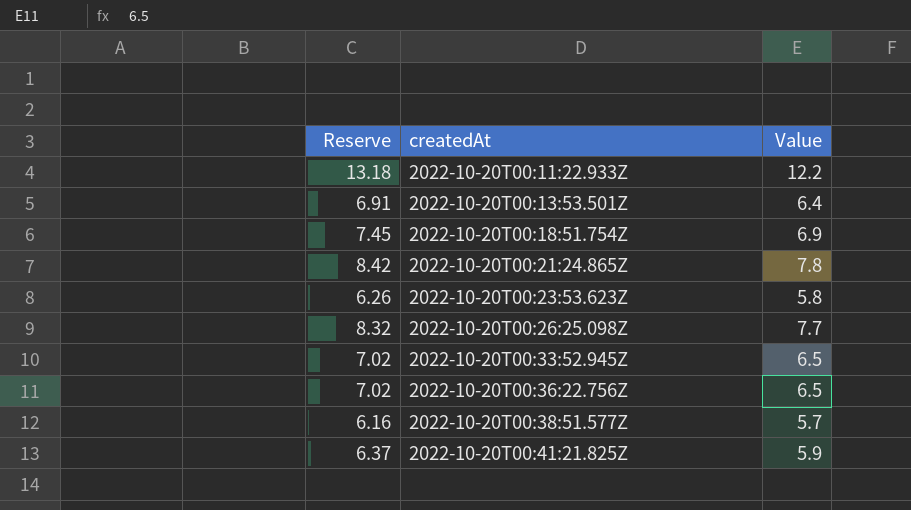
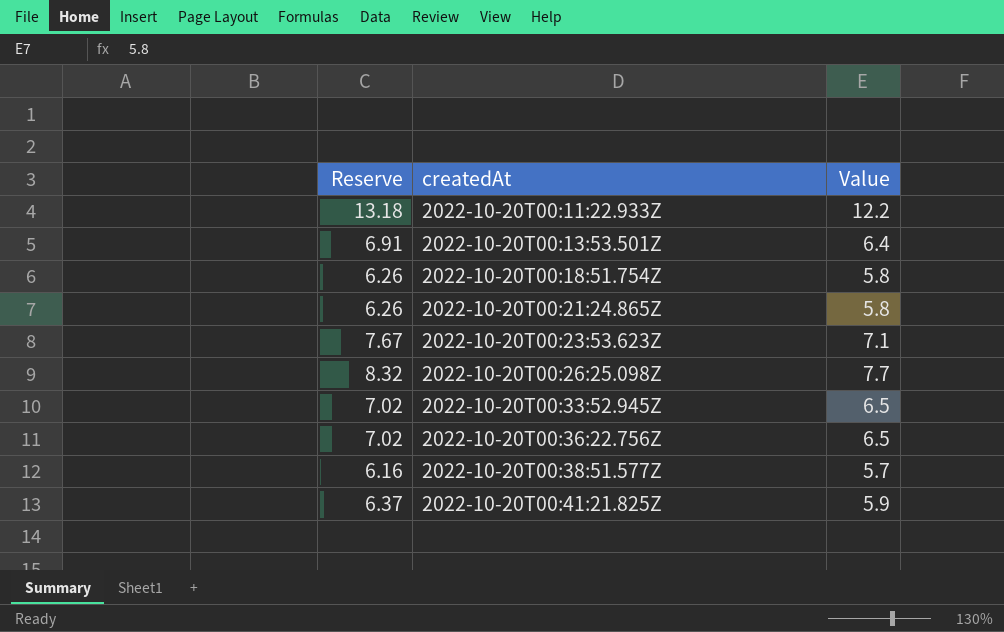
2022-10-20T00:18:51.754Z | Reserve: 7.45 -> 6.26
2022-10-20T00:18:51.754Z | Value: 6.9 -> 5.8
2022-10-20T00:21:24.865Z | Reserve: 8.42 -> 6.26
2022-10-20T00:21:24.865Z | Value: 7.8 -> 5.8
2022-10-20T00:23:53.623Z | Reserve: 6.26 -> 7.67
2022-10-20T00:23:53.623Z | Value: 5.8 -> 7.1

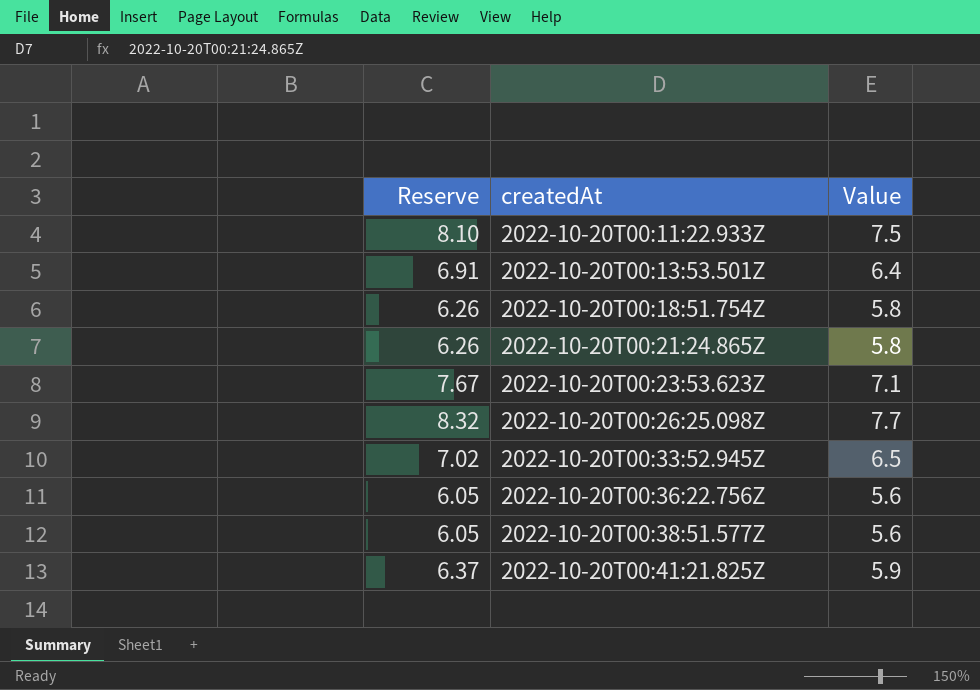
2022-10-20T00:11:22.933Z | Reserve: 13.18 -> 8.10
2022-10-20T00:11:22.933Z | Value: 12.2 -> 7.5
2022-10-20T00:36:22.756Z | Reserve: 7.02 -> 6.05
2022-10-20T00:36:22.756Z | Value: 6.5 -> 5.6
2022-10-20T00:38:51.577Z | Reserve: 6.16 -> 6.05
2022-10-20T00:38:51.577Z | Value: 5.7 -> 5.6

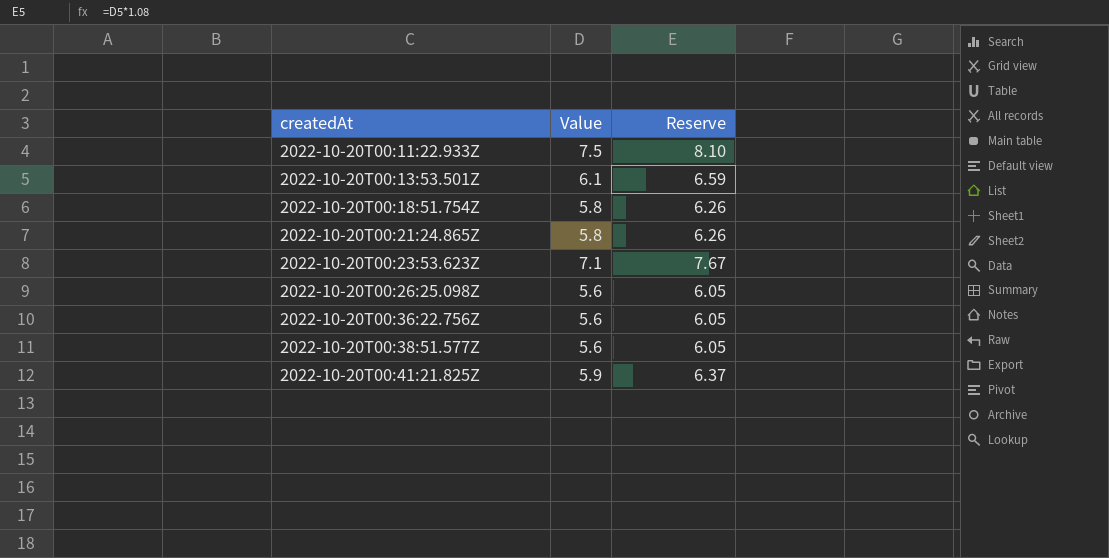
column Reserve | position: 1 -> 3
row 2022-10-20T00:33:52.945Z: 7.02 | 6.5 -> none
2022-10-20T00:13:53.501Z | Value: 6.4 -> 6.1
2022-10-20T00:13:53.501Z | Reserve: 6.91 -> 6.59
2022-10-20T00:26:25.098Z | Value: 7.7 -> 5.6
2022-10-20T00:26:25.098Z | Reserve: 8.32 -> 6.05

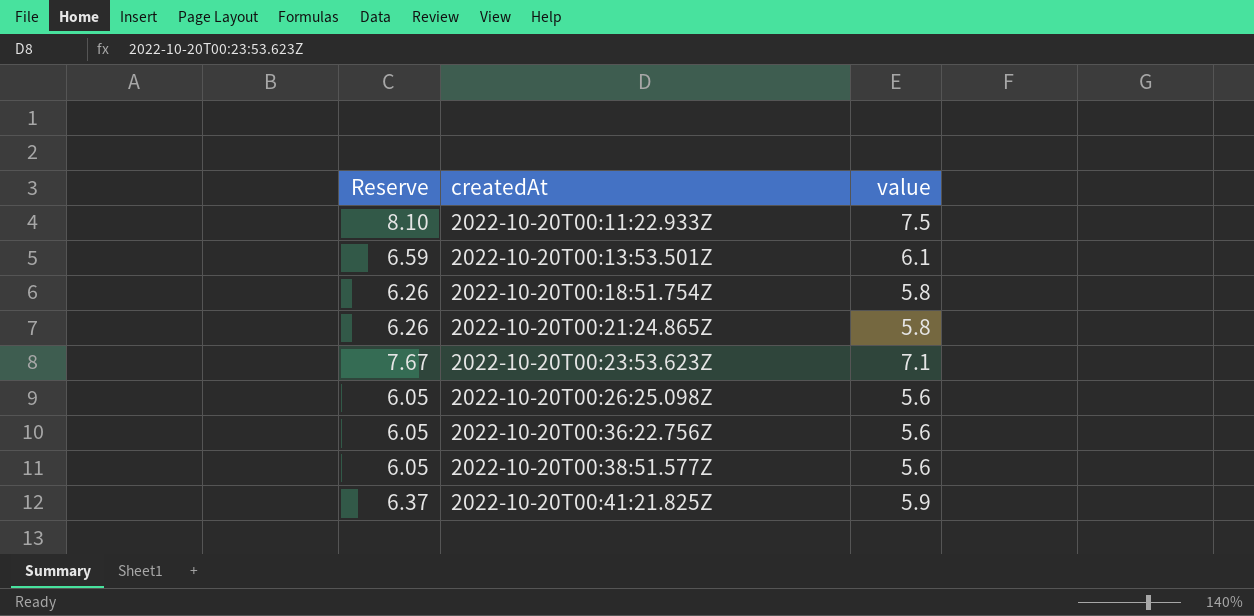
column Reserve | position: 3 -> 1
column name: Value -> value

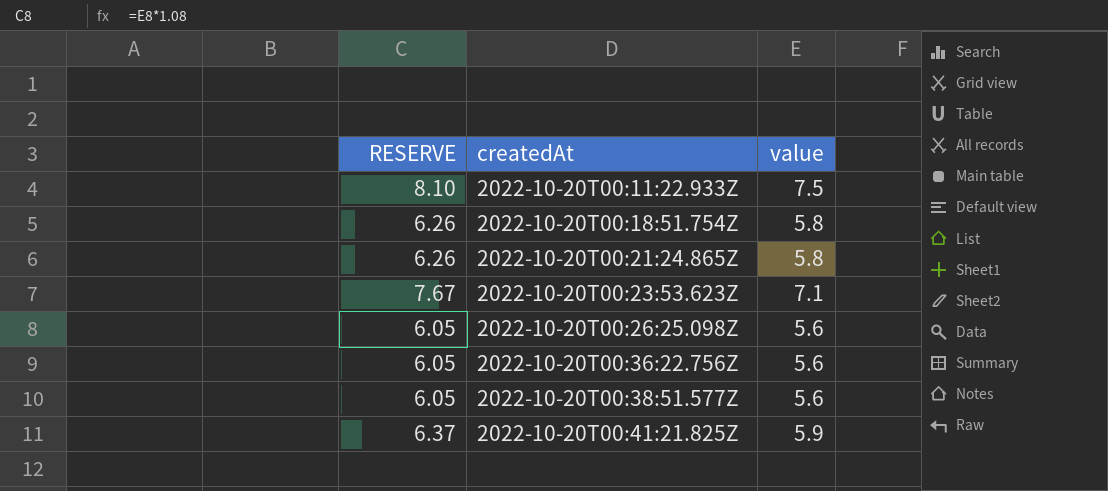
column name: Reserve -> RESERVE
row 2022-10-20T00:13:53.501Z: 6.59 | 6.1 -> none

